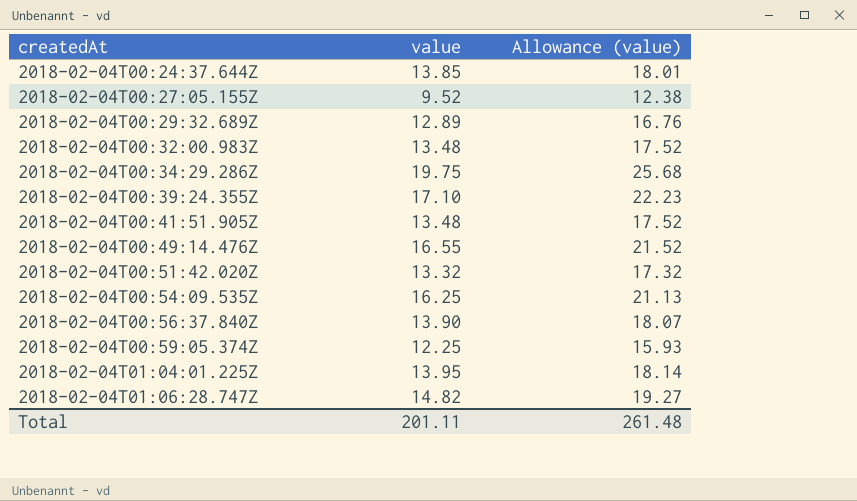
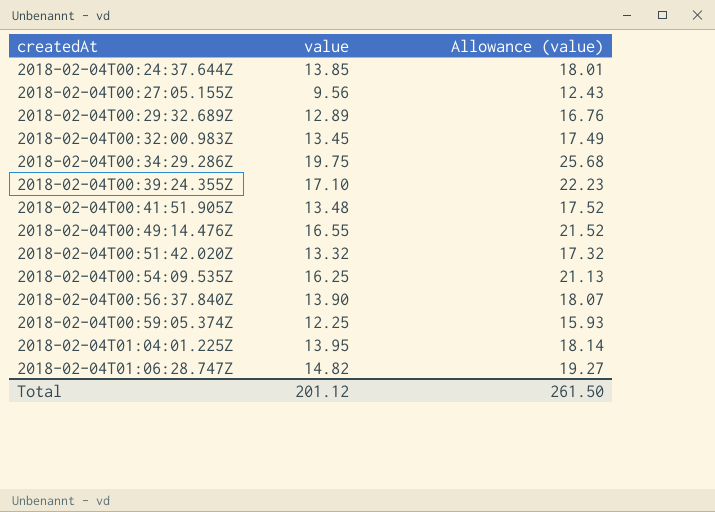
2018-02-04T00:27:05.155Z | value: 9.52 -> 9.56
2018-02-04T00:27:05.155Z | Allowance (value): 12.38 -> 12.43
2018-02-04T00:32:00.983Z | value: 13.48 -> 13.45
2018-02-04T00:32:00.983Z | Allowance (value): 17.52 -> 17.49
Total | value: 201.11 -> 201.12
Total | Allowance (value): 261.48 -> 261.50

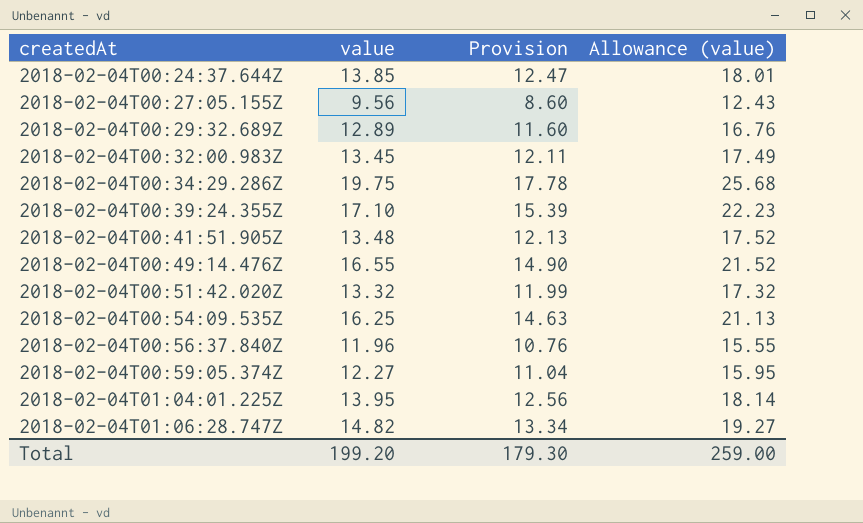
column Provision | formula: none -> [value] * 0.9
2018-02-04T00:56:37.840Z | value: 13.90 -> 11.96
2018-02-04T00:56:37.840Z | Allowance (value): 18.07 -> 15.55
2018-02-04T00:59:05.374Z | value: 12.25 -> 12.27
2018-02-04T00:59:05.374Z | Allowance (value): 15.93 -> 15.95
Total | value: 201.12 -> 199.20
Total | Allowance (value): 261.50 -> 259.00

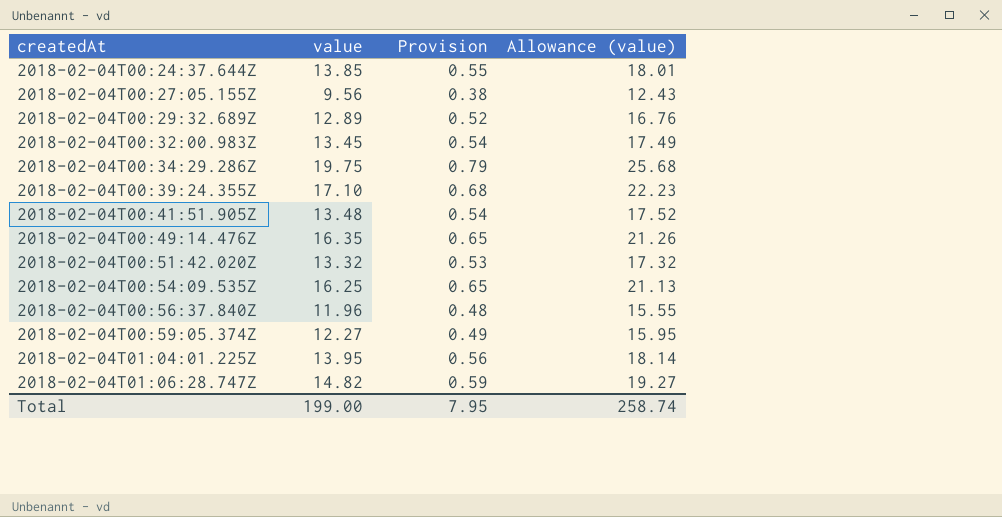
column Provision | formula: [value] * 0.9 -> [value] * 0.04
2018-02-04T00:49:14.476Z | value: 16.55 -> 16.35
2018-02-04T00:49:14.476Z | Allowance (value): 21.52 -> 21.26
Total | value: 199.20 -> 199.00
Total | Provision: 179.30 -> 7.95
Total | Allowance (value): 259.00 -> 258.74

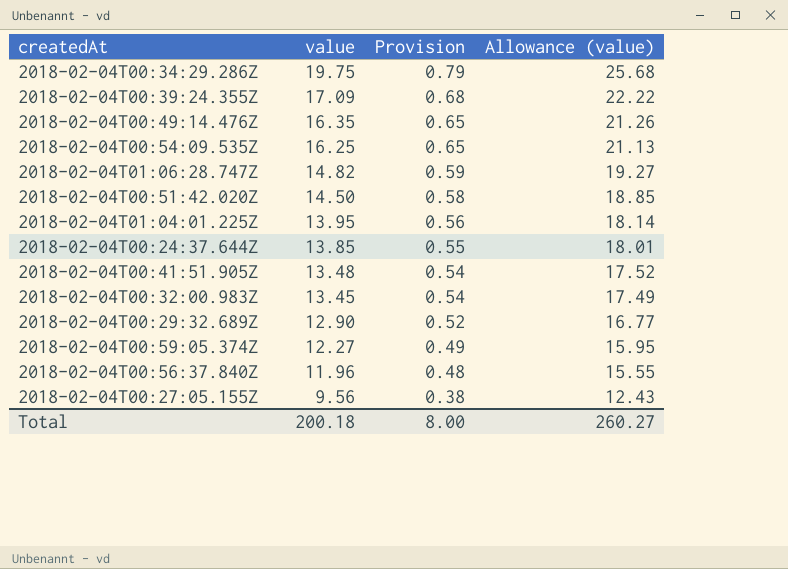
row order: createdAt ascending -> value descending
2018-02-04T00:39:24.355Z | value: 17.10 -> 17.09
2018-02-04T00:39:24.355Z | Allowance (value): 22.23 -> 22.22
2018-02-04T00:51:42.020Z | value: 13.32 -> 14.50
2018-02-04T00:51:42.020Z | Provision: 0.53 -> 0.58
2018-02-04T00:51:42.020Z | Allowance (value): 17.32 -> 18.85
2018-02-04T00:29:32.689Z | value: 12.89 -> 12.90
2018-02-04T00:29:32.689Z | Allowance (value): 16.76 -> 16.77
Total | value: 199.00 -> 200.18
Total | Provision: 7.95 -> 8.00
Total | Allowance (value): 258.74 -> 260.27

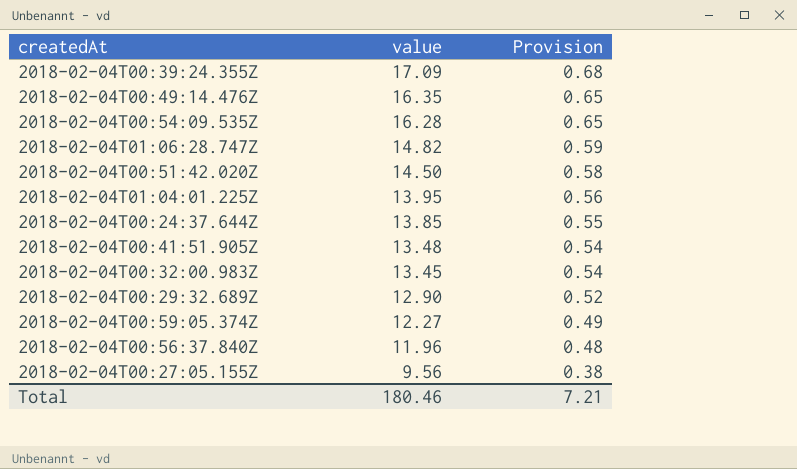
column Allowance (value) | formula: [value] * 1.3 -> none
row 2018-02-04T00:34:29.286Z: 19.75 | 0.79 | 25.68 -> none
2018-02-04T00:54:09.535Z | value: 16.25 -> 16.28
Total | value: 200.18 -> 180.46
Total | Provision: 8.00 -> 7.21

